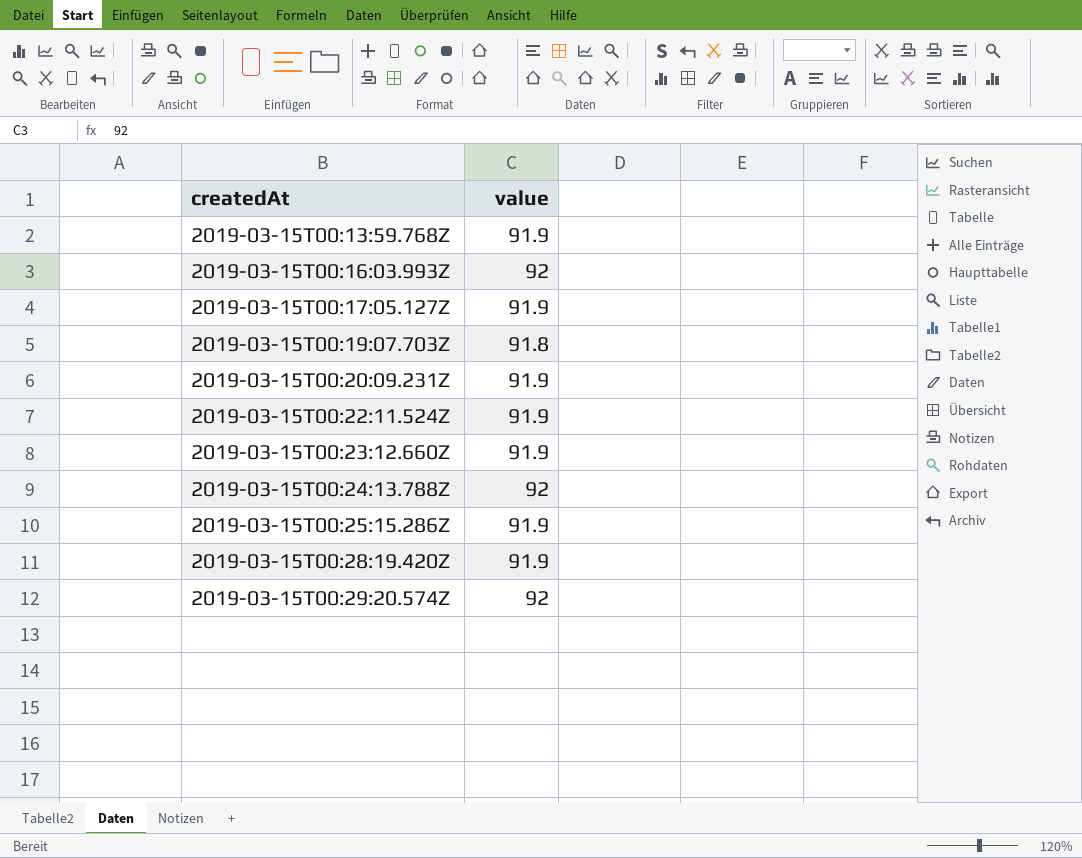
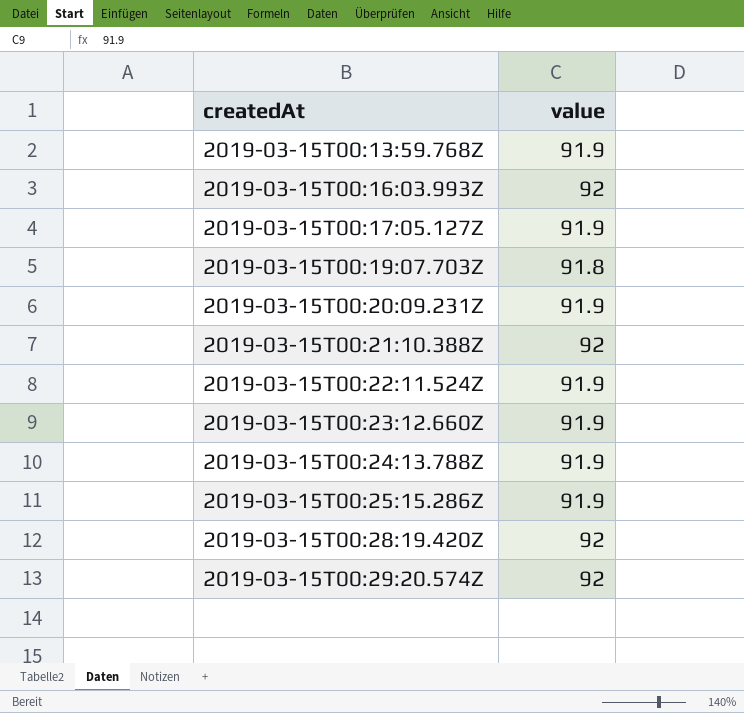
row 2019-03-15T00:21:10.388Z: none -> 92
2019-03-15T00:24:13.788Z | value: 92 -> 91.9
2019-03-15T00:28:19.420Z | value: 91.9 -> 92

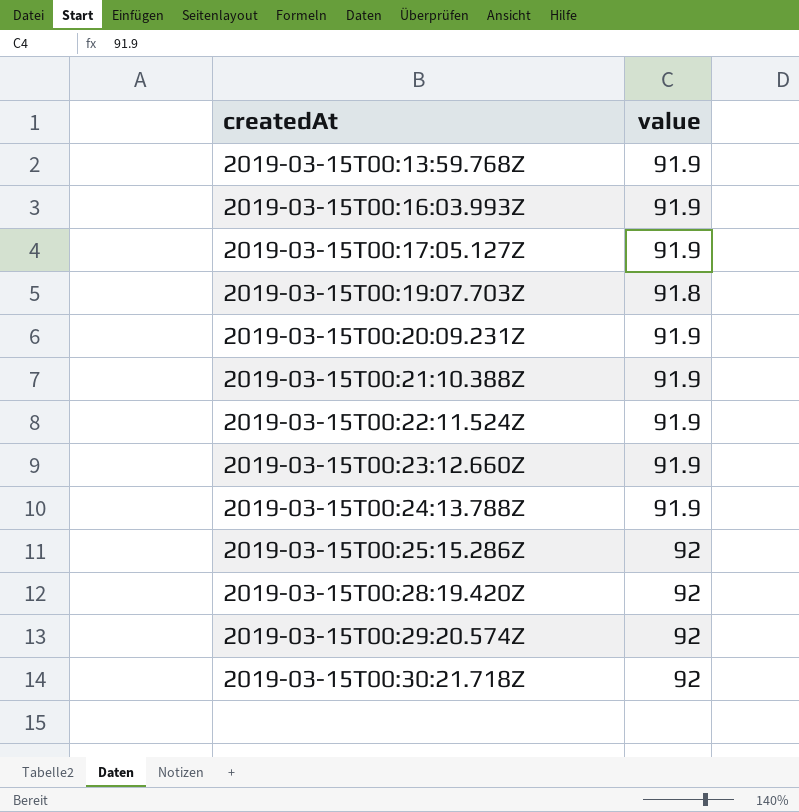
2019-03-15T00:16:03.993Z | value: 92 -> 91.9
2019-03-15T00:21:10.388Z | value: 92 -> 91.9
2019-03-15T00:25:15.286Z | value: 91.9 -> 92
row 2019-03-15T00:30:21.718Z: none -> 92

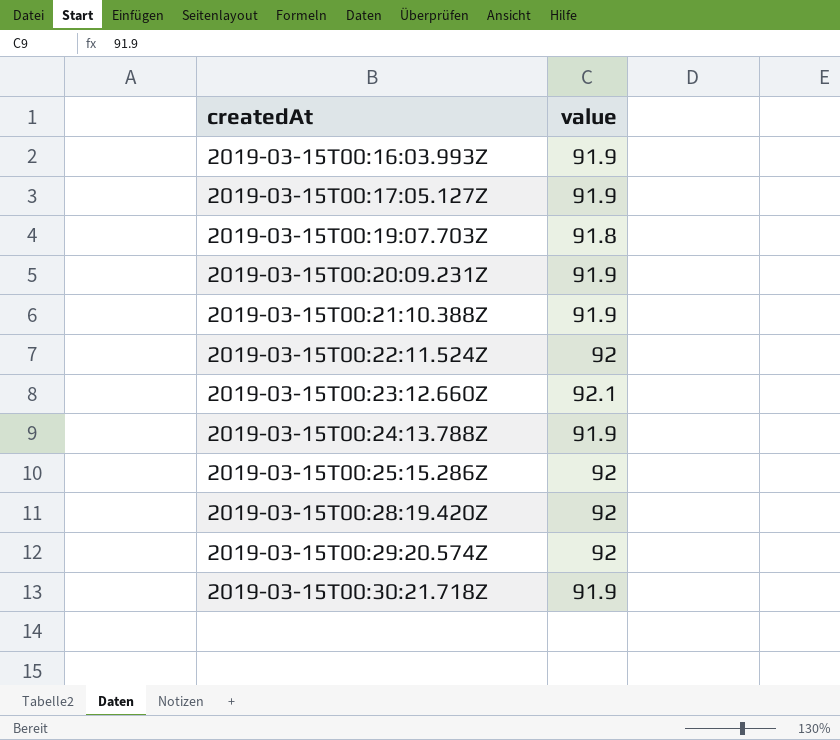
row 2019-03-15T00:13:59.768Z: 91.9 -> none
2019-03-15T00:22:11.524Z | value: 91.9 -> 92
2019-03-15T00:23:12.660Z | value: 91.9 -> 92.1
2019-03-15T00:30:21.718Z | value: 92 -> 91.9

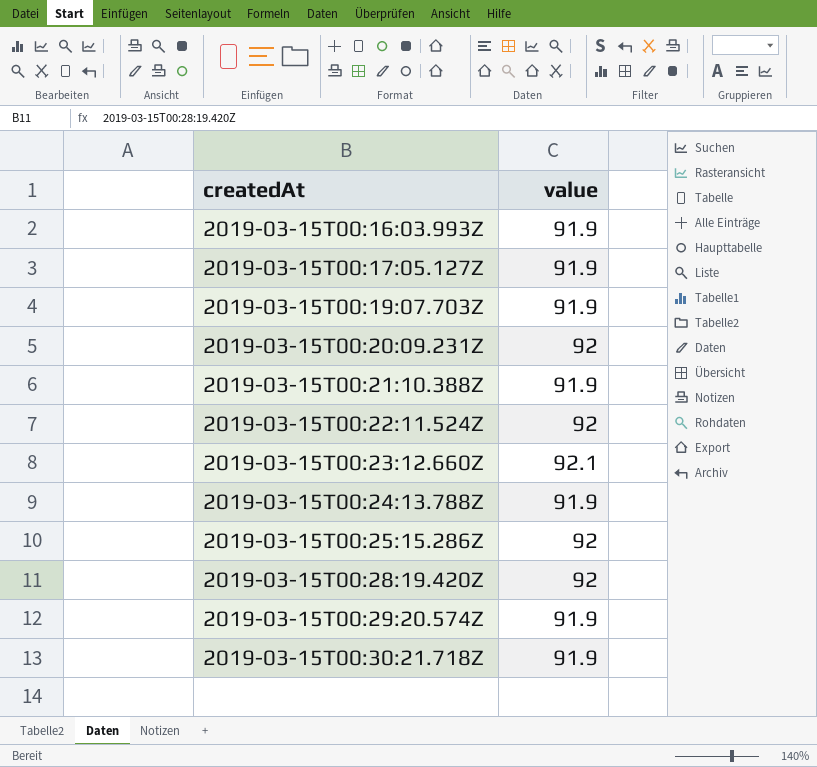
2019-03-15T00:19:07.703Z | value: 91.8 -> 91.9
2019-03-15T00:20:09.231Z | value: 91.9 -> 92
2019-03-15T00:29:20.574Z | value: 92 -> 91.9

